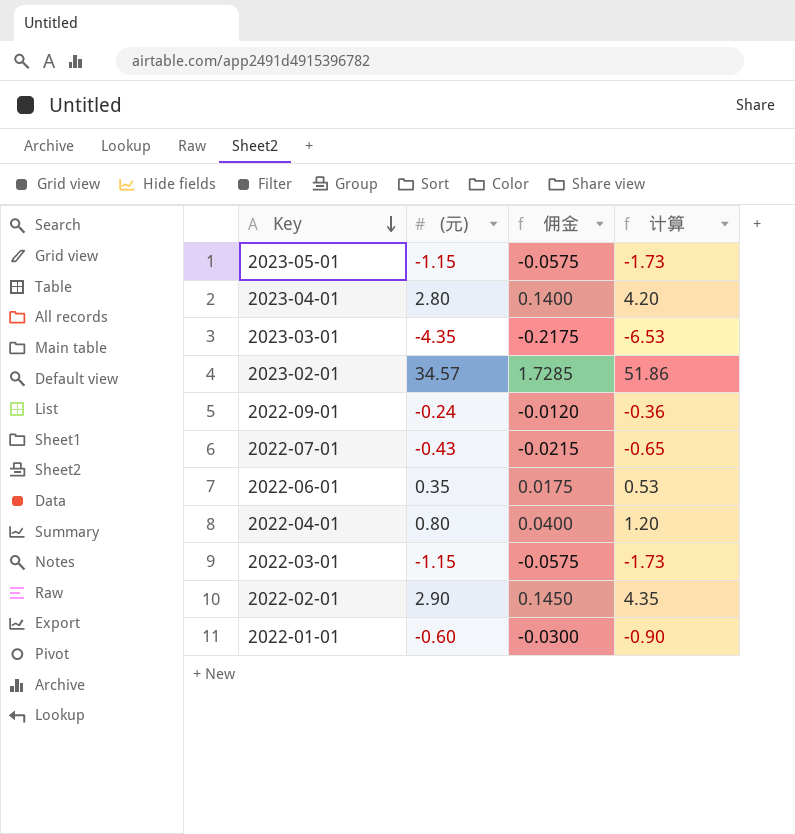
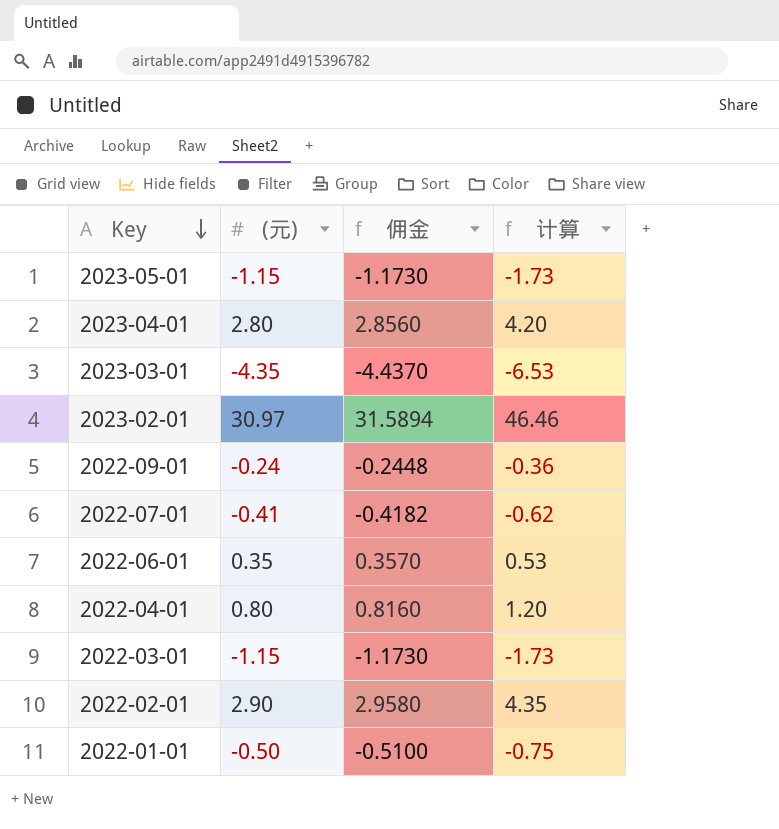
column 佣金 | formula: [(元)] * 0.05 -> [(元)] * 1.02
2023-02-01 | (元): 34.57 -> 30.97
2023-02-01 | 计算: 51.86 -> 46.46
2022-07-01 | (元): -0.43 -> -0.41
2022-07-01 | 计算: -0.65 -> -0.62
2022-01-01 | (元): -0.60 -> -0.50
2022-01-01 | 计算: -0.90 -> -0.75

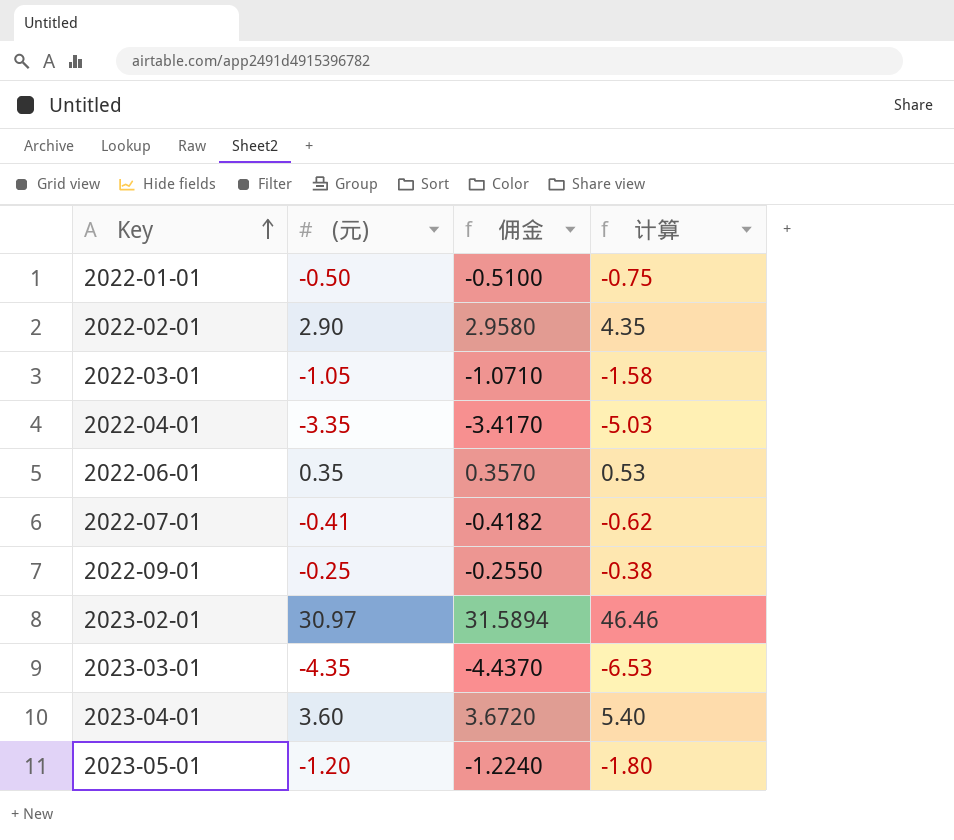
row order: Key descending -> Key ascending
2022-03-01 | (元): -1.15 -> -1.05
2022-03-01 | 佣金: -1.1730 -> -1.0710
2022-03-01 | 计算: -1.73 -> -1.58
2022-04-01 | (元): 0.80 -> -3.35
2022-04-01 | 佣金: 0.8160 -> -3.4170
2022-04-01 | 计算: 1.20 -> -5.03
2022-09-01 | (元): -0.24 -> -0.25
2022-09-01 | 佣金: -0.2448 -> -0.2550
2022-09-01 | 计算: -0.36 -> -0.38
2023-04-01 | (元): 2.80 -> 3.60
2023-04-01 | 佣金: 2.8560 -> 3.6720
2023-04-01 | 计算: 4.20 -> 5.40
2023-05-01 | (元): -1.15 -> -1.20
2023-05-01 | 佣金: -1.1730 -> -1.2240
2023-05-01 | 计算: -1.73 -> -1.80

